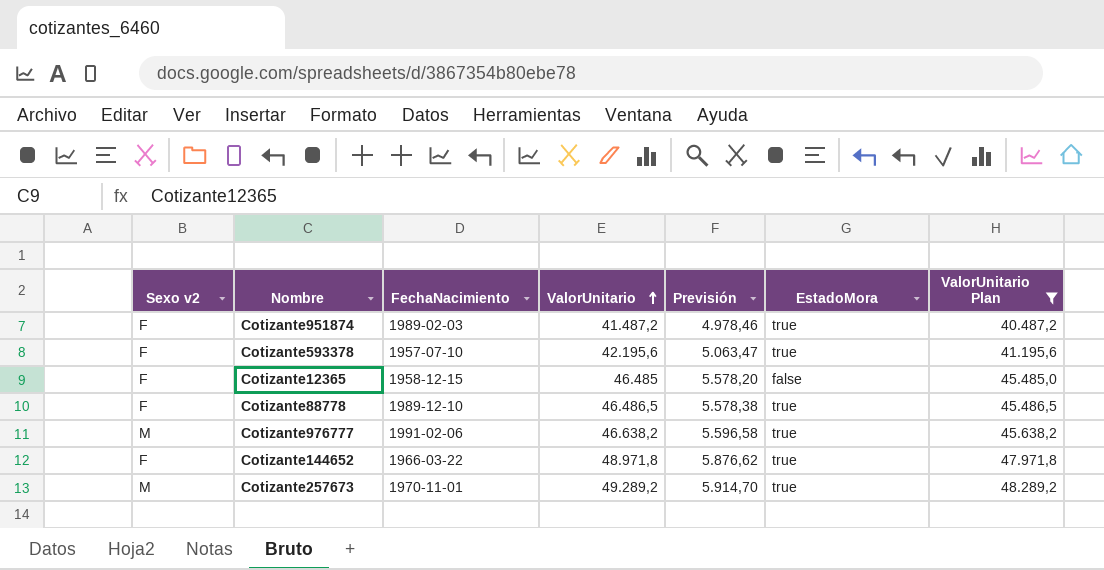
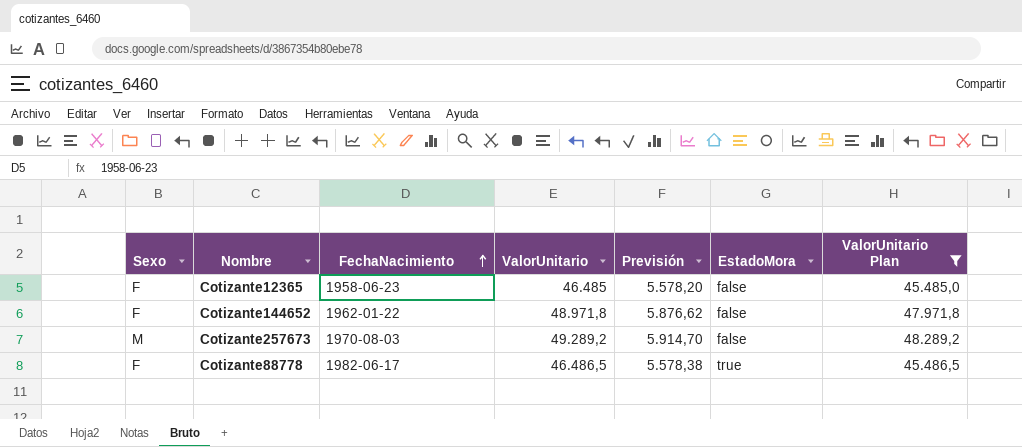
row order: ValorUnitario ascending -> FechaNacimiento ascending
column name: Sexo v2 -> Sexo
row Cotizante951874: F | 1989-02-03 | 41.487,2 | 4.978,46 | true | 40.487,2 -> none
row Cotizante593378: F | 1957-07-10 | 42.195,6 | 5.063,47 | true | 41.195,6 -> none
row Cotizante976777: M | 1991-02-06 | 46.638,2 | 5.596,58 | true | 45.638,2 -> none
Cotizante12365 | FechaNacimiento: 1958-12-15 -> 1958-06-23
Cotizante144652 | FechaNacimiento: 1966-03-22 -> 1962-01-22
Cotizante144652 | EstadoMora: true -> false
Cotizante257673 | FechaNacimiento: 1970-11-01 -> 1970-08-03
Cotizante257673 | EstadoMora: true -> false
Cotizante88778 | FechaNacimiento: 1989-12-10 -> 1982-06-17

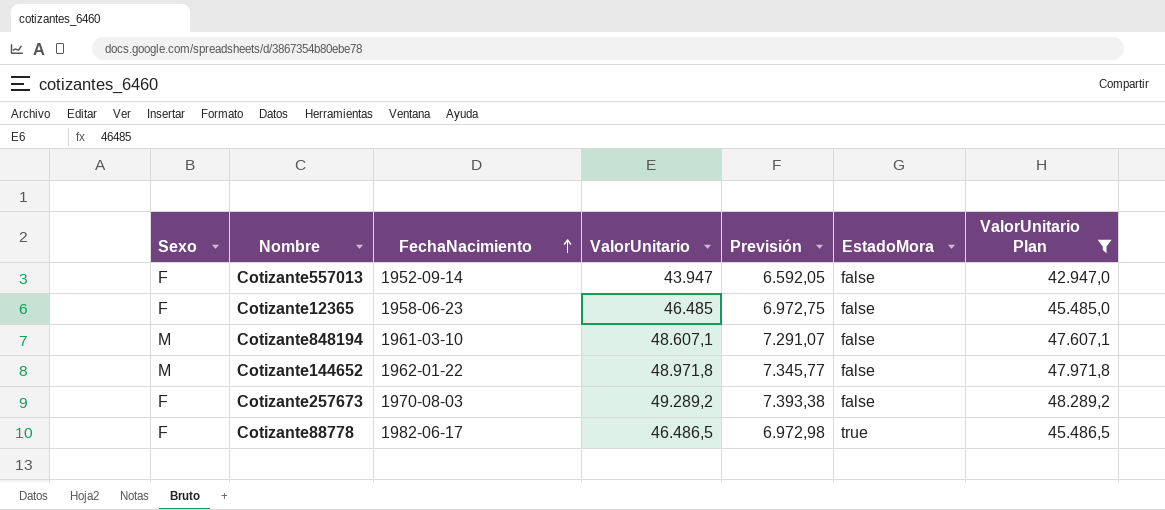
column Previsión | formula: [ValorUnitario] * 0,12 -> [ValorUnitario] * 0,15
row Cotizante557013: none -> F | 1952-09-14 | 43.947 | 6.592,05 | false | 42.947,0
row Cotizante848194: none -> M | 1961-03-10 | 48.607,1 | 7.291,07 | false | 47.607,1
Cotizante144652 | Sexo: F -> M
Cotizante257673 | Sexo: M -> F

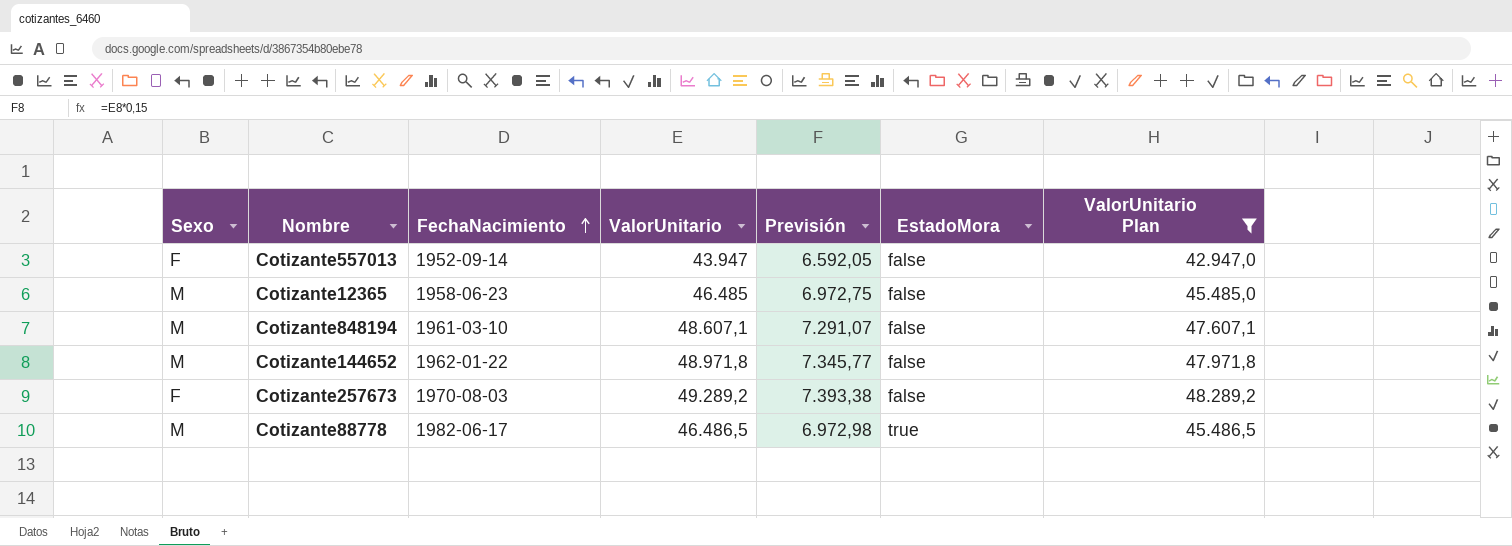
Cotizante12365 | Sexo: F -> M
Cotizante88778 | Sexo: F -> M

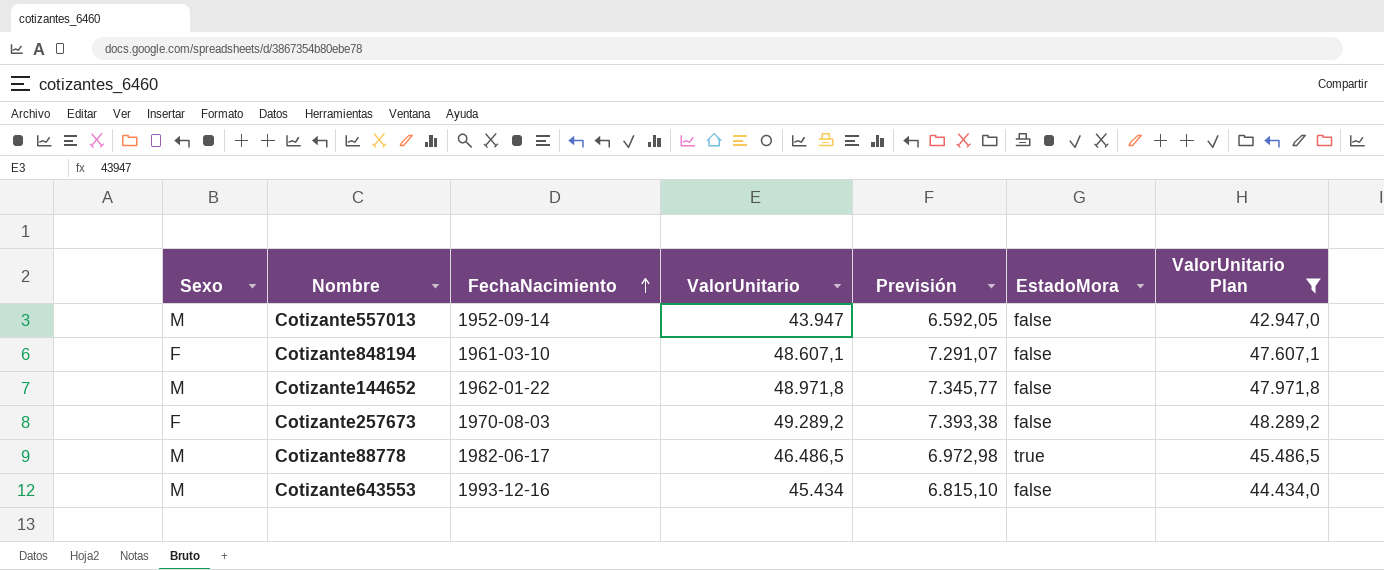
row Cotizante12365: M | 1958-06-23 | 46.485 | 6.972,75 | false | 45.485,0 -> none
Cotizante557013 | Sexo: F -> M
Cotizante848194 | Sexo: M -> F
row Cotizante643553: none -> M | 1993-12-16 | 45.434 | 6.815,10 | false | 44.434,0

